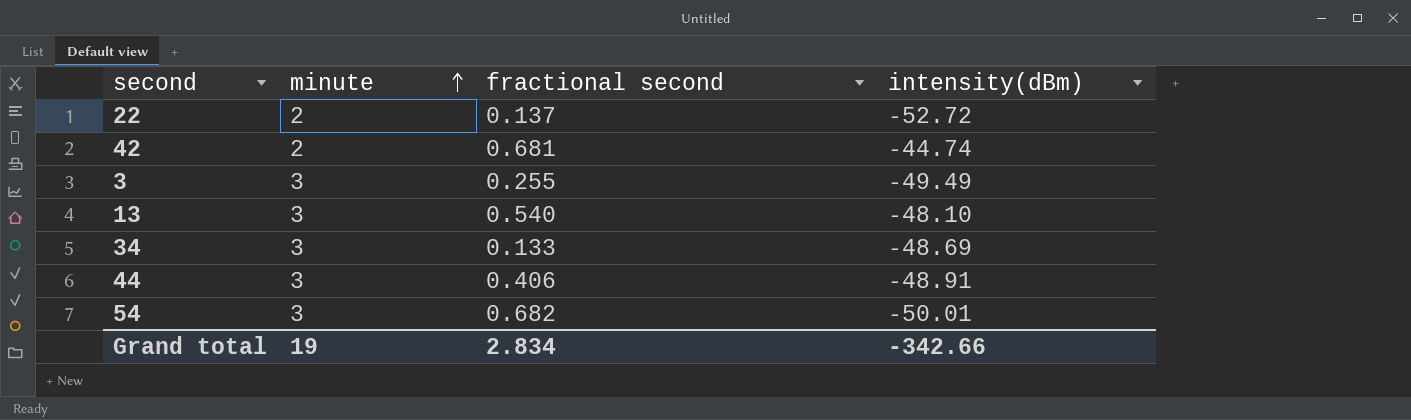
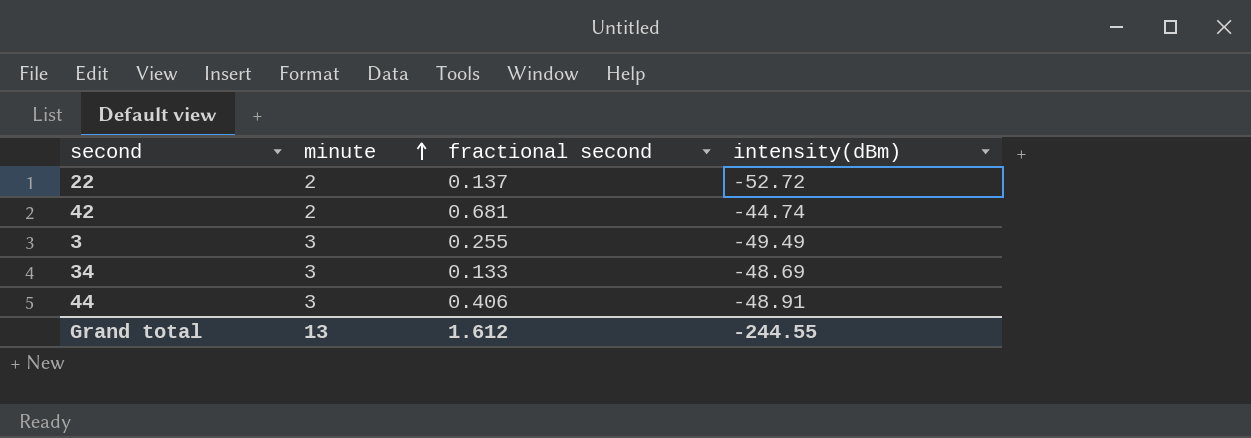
row 13: 3 | 0.540 | -48.10 -> none
row 54: 3 | 0.682 | -50.01 -> none
Grand total | minute: 19 -> 13
Grand total | fractional second: 2.834 -> 1.612
Grand total | intensity(dBm): -342.66 -> -244.55

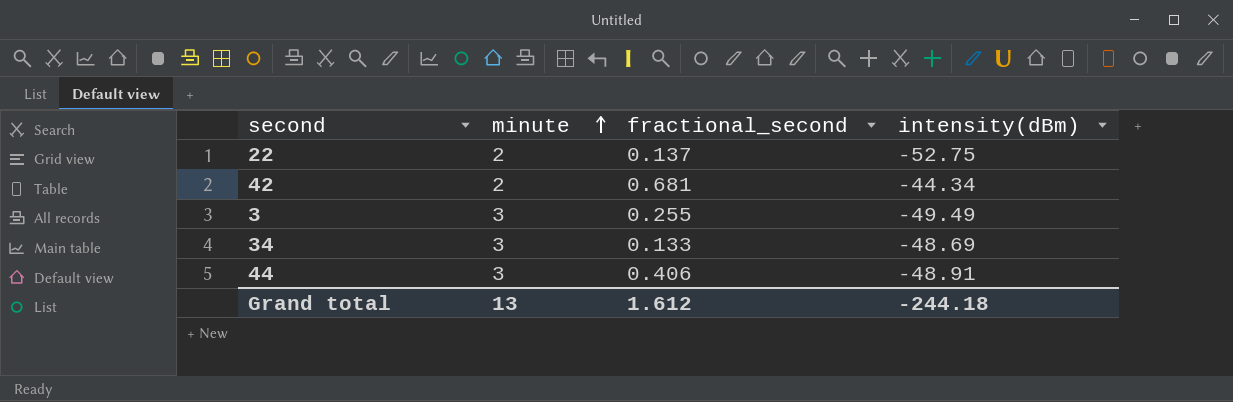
column name: fractional second -> fractional_second
22 | intensity(dBm): -52.72 -> -52.75
42 | intensity(dBm): -44.74 -> -44.34
Grand total | intensity(dBm): -244.55 -> -244.18

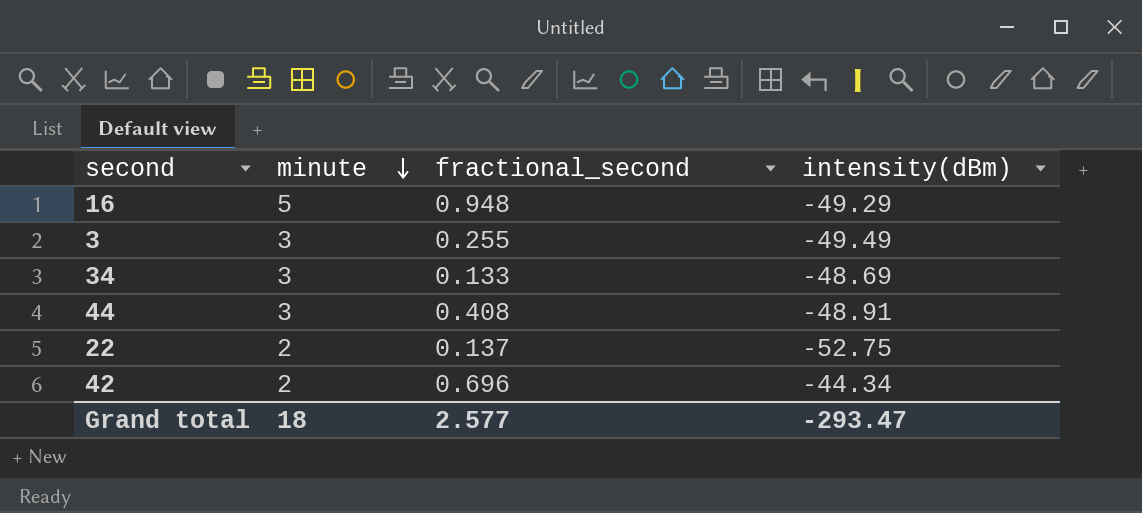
row order: minute ascending -> minute descending
row 16: none -> 5 | 0.948 | -49.29
44 | fractional_second: 0.406 -> 0.408
42 | fractional_second: 0.681 -> 0.696
Grand total | minute: 13 -> 18
Grand total | fractional_second: 1.612 -> 2.577
Grand total | intensity(dBm): -244.18 -> -293.47

